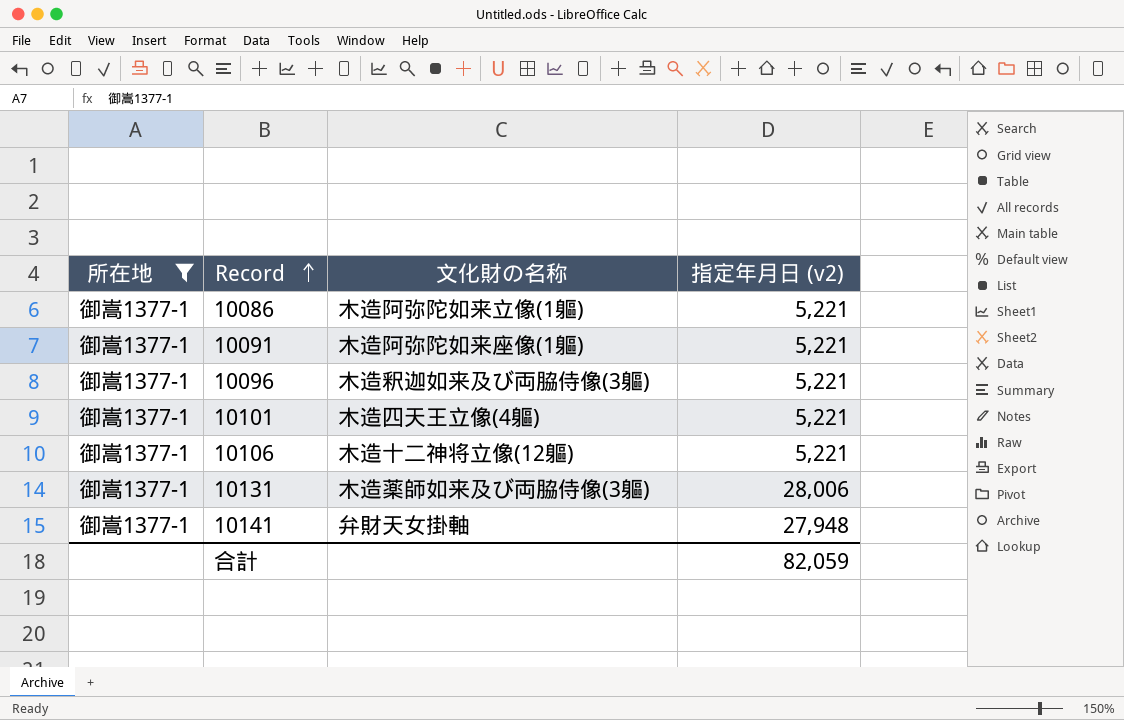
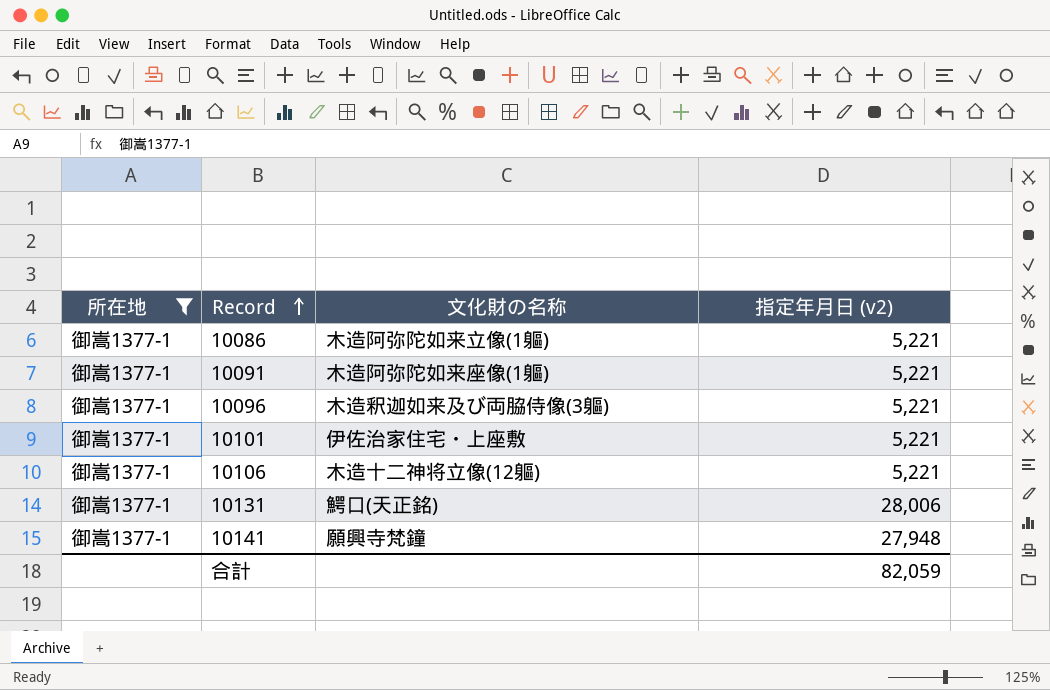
10101 | 文化財の名称: 木造四天王立像(4軀) -> 伊佐治家住宅・上座敷
10131 | 文化財の名称: 木造薬師如来及び両脇侍像(3軀) -> 鰐口(天正銘)
10141 | 文化財の名称: 弁財天女掛軸 -> 願興寺梵鐘

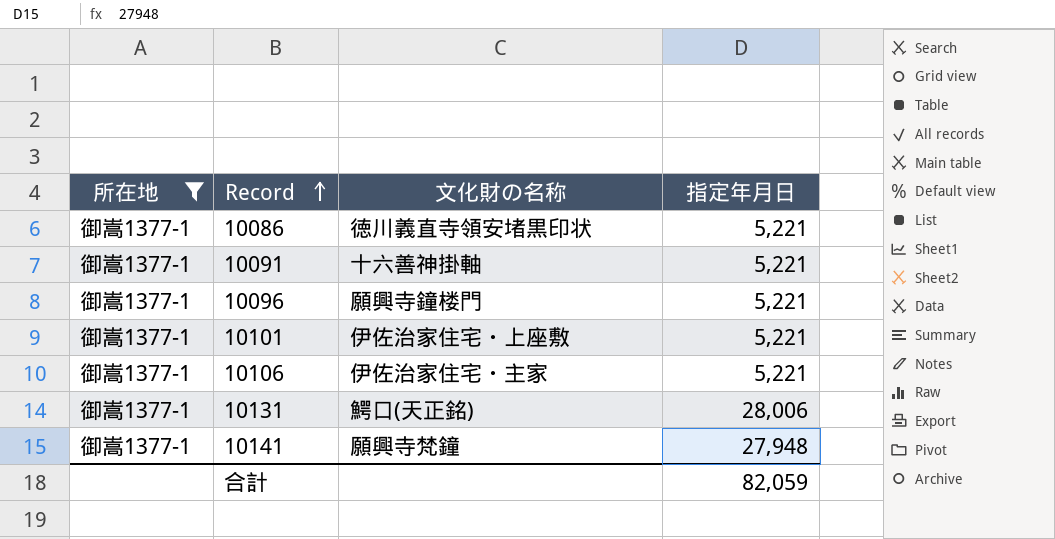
column name: 指定年月日 (v2) -> 指定年月日
10086 | 文化財の名称: 木造阿弥陀如来立像(1軀) -> 徳川義直寺領安堵黒印状
10091 | 文化財の名称: 木造阿弥陀如来座像(1軀) -> 十六善神掛軸
10096 | 文化財の名称: 木造釈迦如来及び両脇侍像(3軀) -> 願興寺鐘楼門
10106 | 文化財の名称: 木造十二神将立像(12軀) -> 伊佐治家住宅・主家

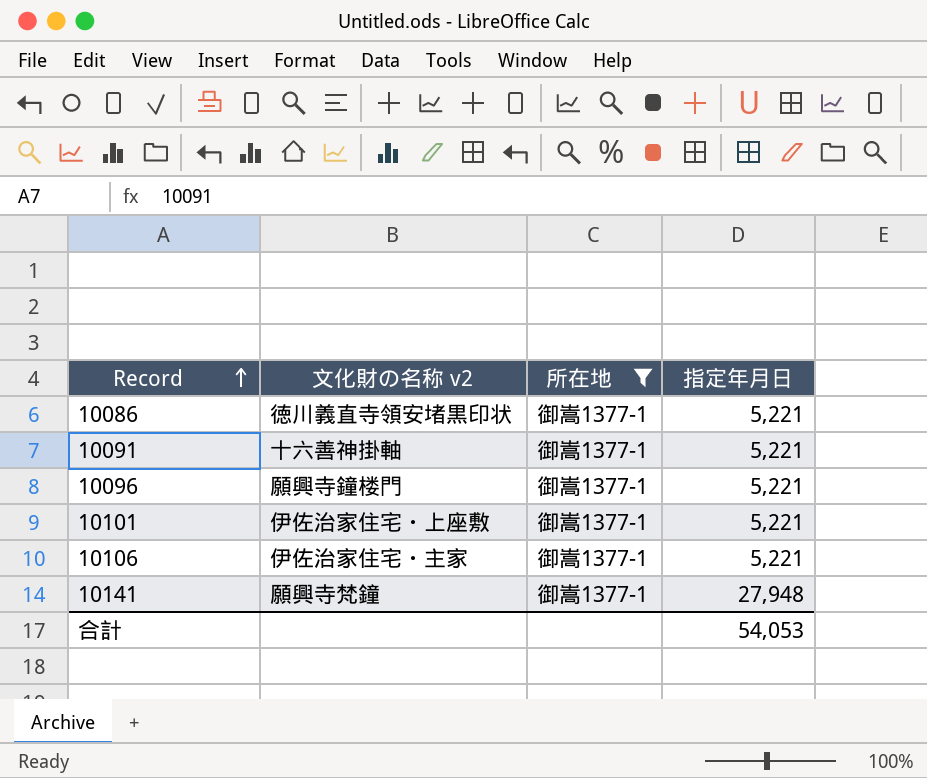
column name: 文化財の名称 -> 文化財の名称 v2
column 所在地 | position: 1 -> 3
row 10131: 御嵩1377-1 | 鰐口(天正銘) | 28,006 -> none
合計 | 指定年月日: 82,059 -> 54,053

